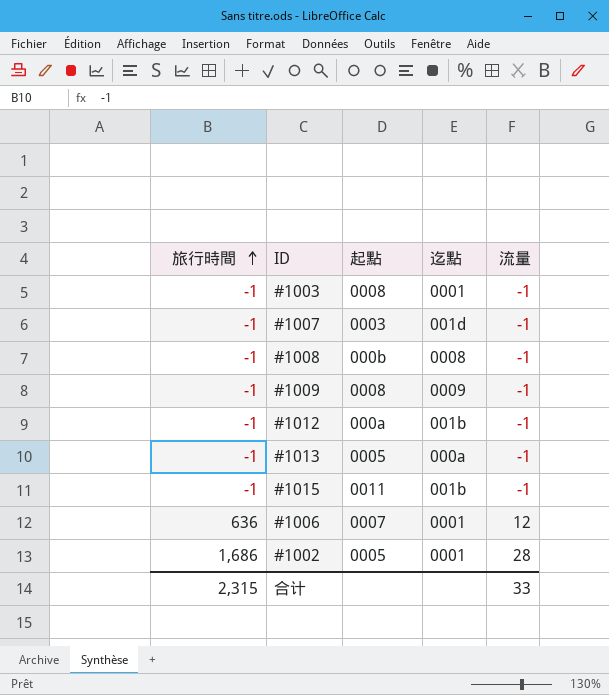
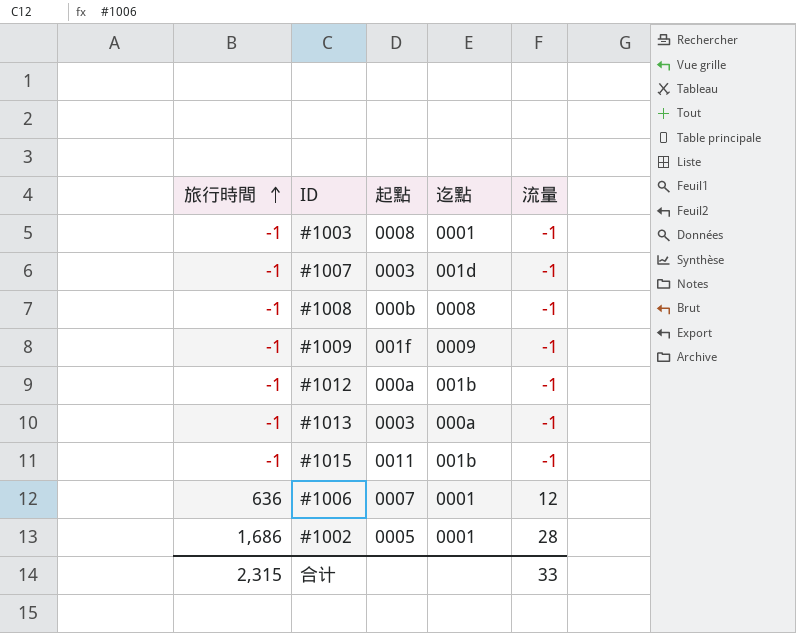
#1009 | 起點: 0008 -> 001f
#1013 | 起點: 0005 -> 0003

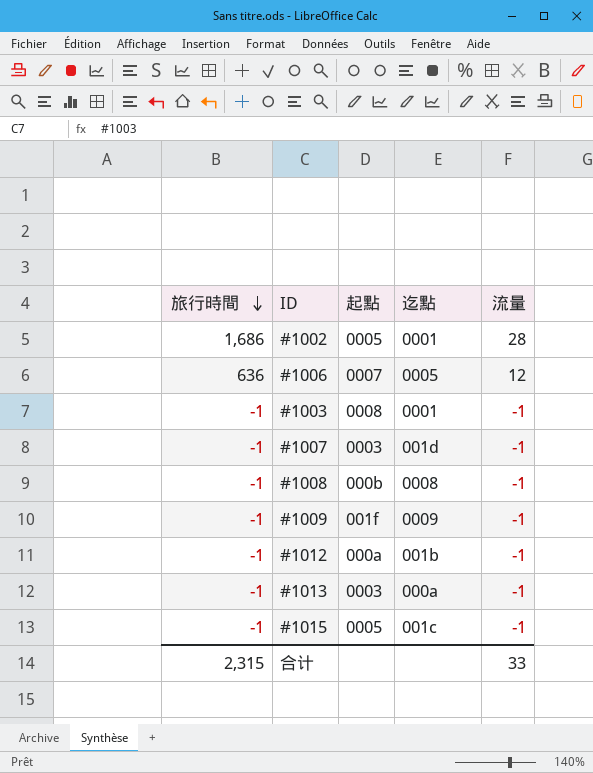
row order: 旅行時間 ascending -> 旅行時間 descending
#1006 | 迄點: 0001 -> 0005
#1015 | 起點: 0011 -> 0005
#1015 | 迄點: 001b -> 001c

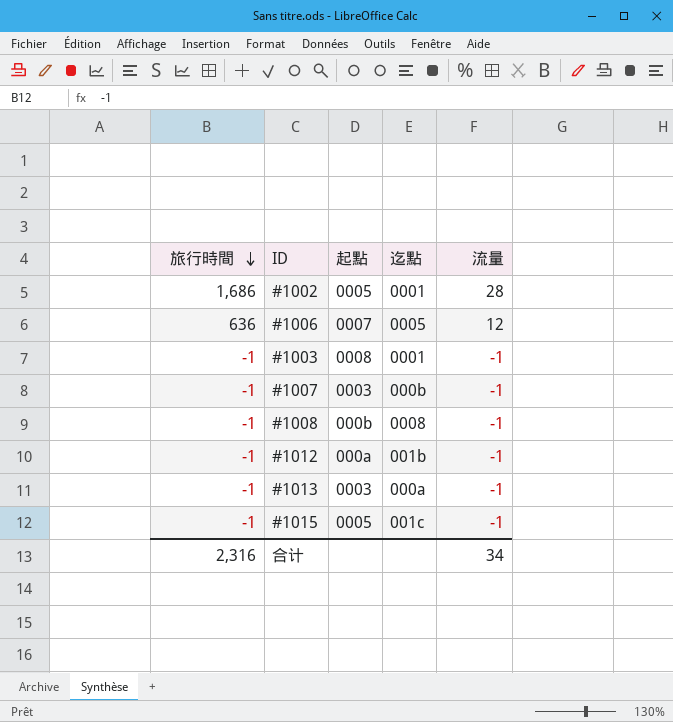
row #1009: -1 | 001f | 0009 | -1 -> none
#1007 | 迄點: 001d -> 000b
合计 | 旅行時間: 2,315 -> 2,316
合计 | 流量: 33 -> 34

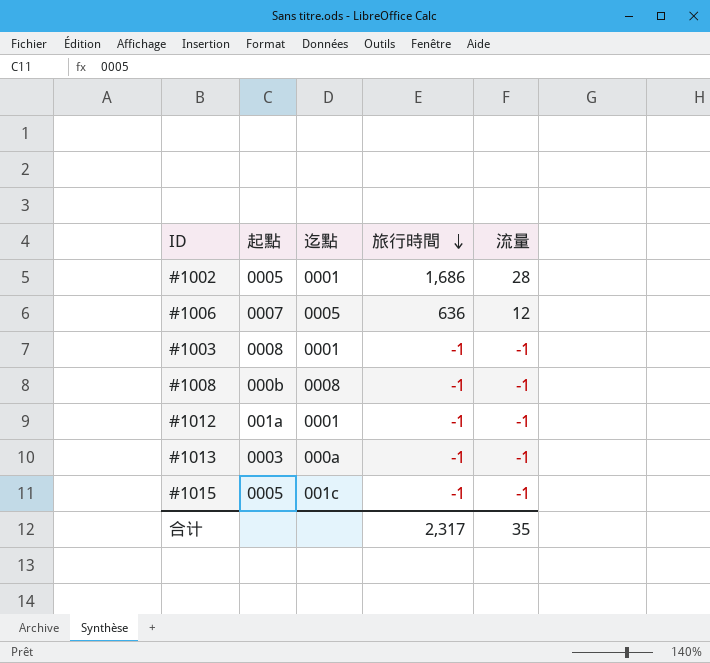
column 旅行時間 | position: 1 -> 4
row #1007: -1 | 0003 | 000b | -1 -> none
#1012 | 起點: 000a -> 001a
#1012 | 迄點: 001b -> 0001
合计 | 旅行時間: 2,316 -> 2,317
合计 | 流量: 34 -> 35

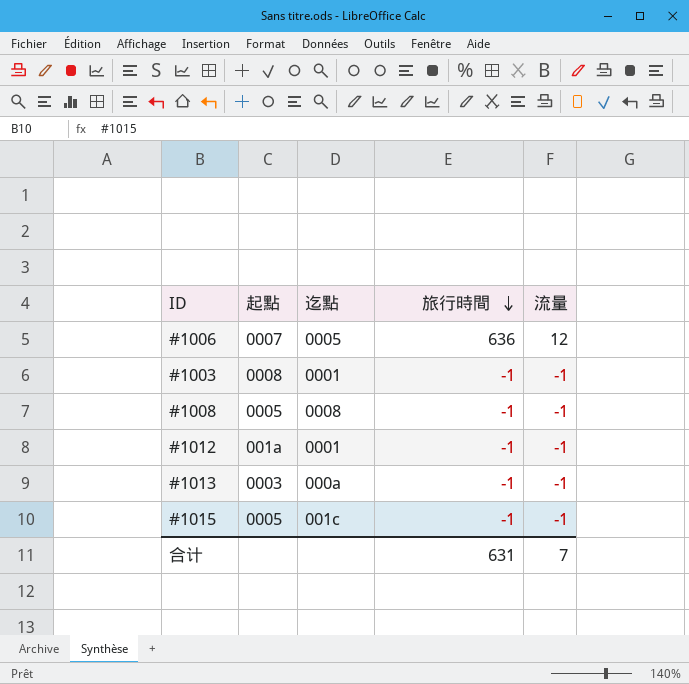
row #1002: 0005 | 0001 | 1,686 | 28 -> none
#1008 | 起點: 000b -> 0005
合计 | 旅行時間: 2,317 -> 631
合计 | 流量: 35 -> 7

